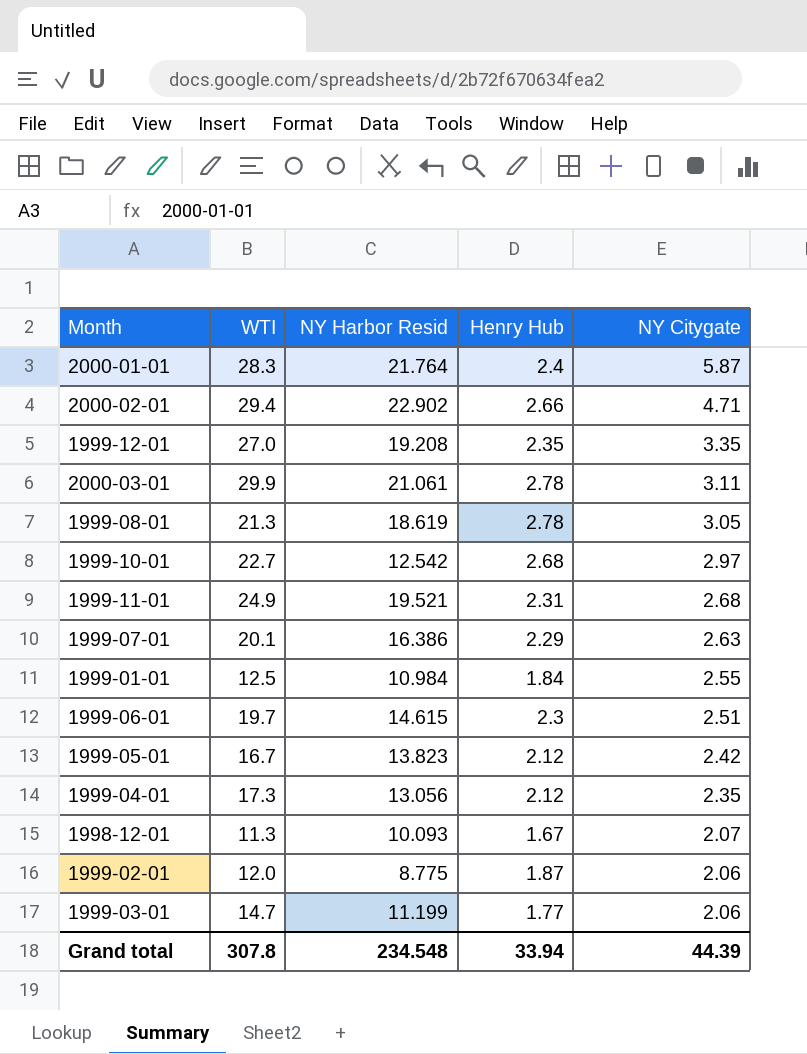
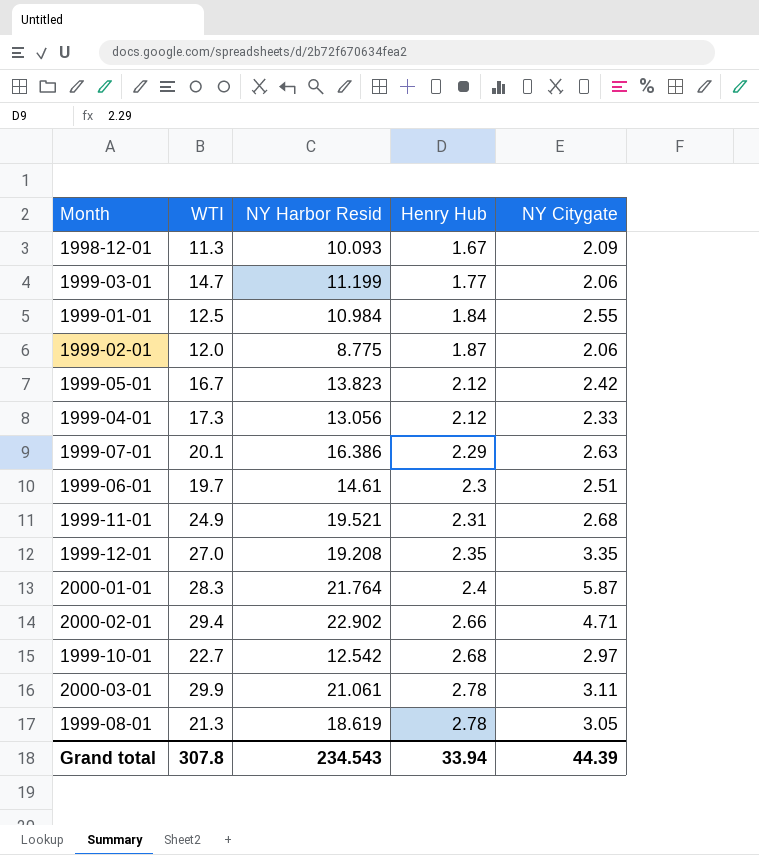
row order: NY Citygate descending -> Henry Hub ascending
1998-12-01 | NY Citygate: 2.07 -> 2.09
1999-04-01 | NY Citygate: 2.35 -> 2.33
1999-06-01 | NY Harbor Resid: 14.615 -> 14.61
Grand total | NY Harbor Resid: 234.548 -> 234.543

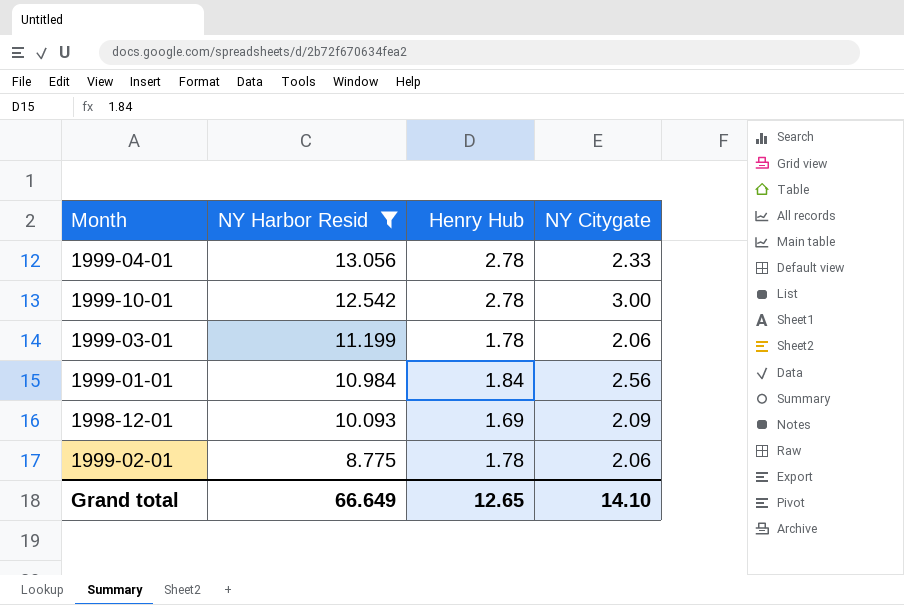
filter: none -> NY Harbor Resid <= 13.056
row order: Henry Hub ascending -> NY Harbor Resid descending
column WTI | position: 2 -> none
1999-04-01 | Henry Hub: 2.12 -> 2.78
1999-10-01 | Henry Hub: 2.68 -> 2.78
1999-10-01 | NY Citygate: 2.97 -> 3.00
1999-03-01 | Henry Hub: 1.77 -> 1.78
1999-01-01 | NY Citygate: 2.55 -> 2.56
1998-12-01 | Henry Hub: 1.67 -> 1.69
1999-02-01 | Henry Hub: 1.87 -> 1.78
Grand total | NY Harbor Resid: 234.543 -> 66.649
Grand total | Henry Hub: 33.94 -> 12.65
Grand total | NY Citygate: 44.39 -> 14.10

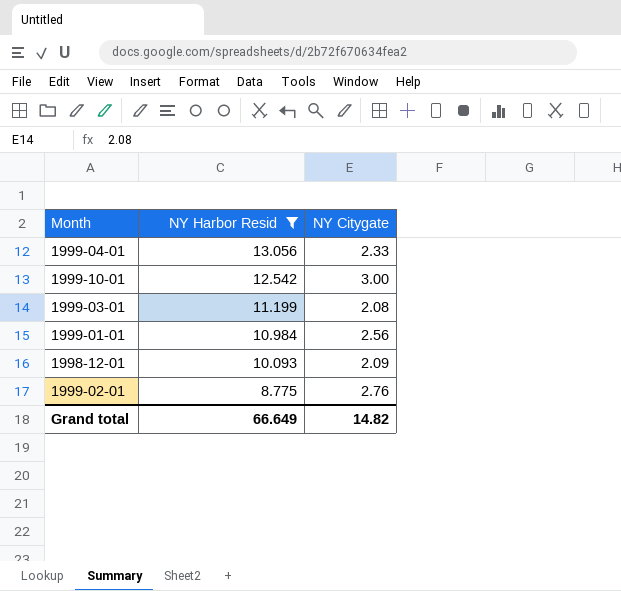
column Henry Hub | position: 3 -> none
1999-03-01 | NY Citygate: 2.06 -> 2.08
1999-02-01 | NY Citygate: 2.06 -> 2.76
Grand total | NY Citygate: 14.10 -> 14.82

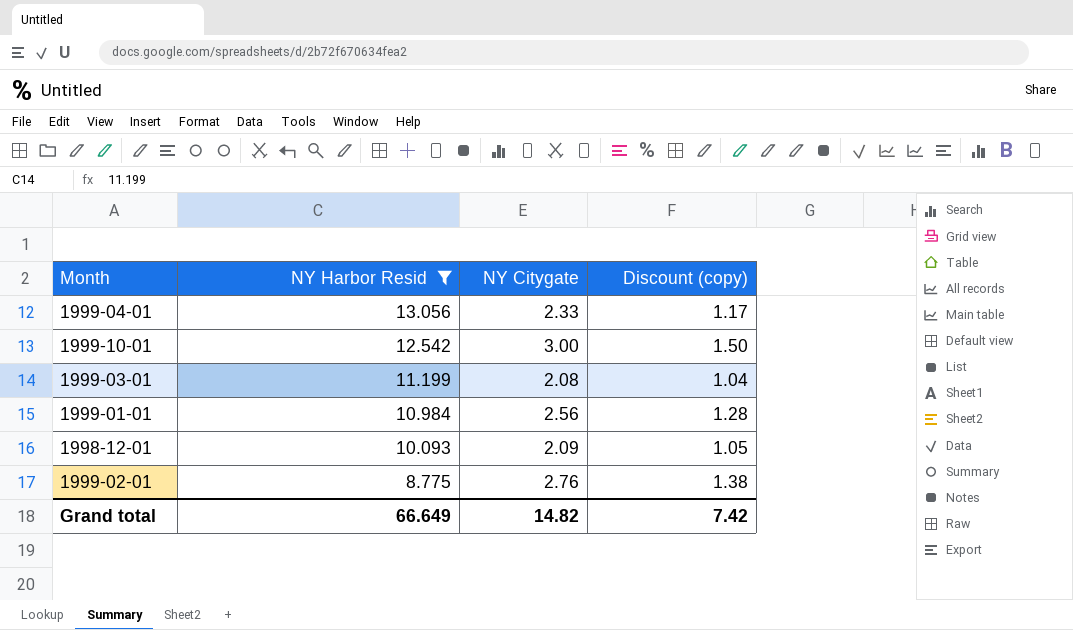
column Discount (copy) | formula: none -> [NY Citygate] * 0.5

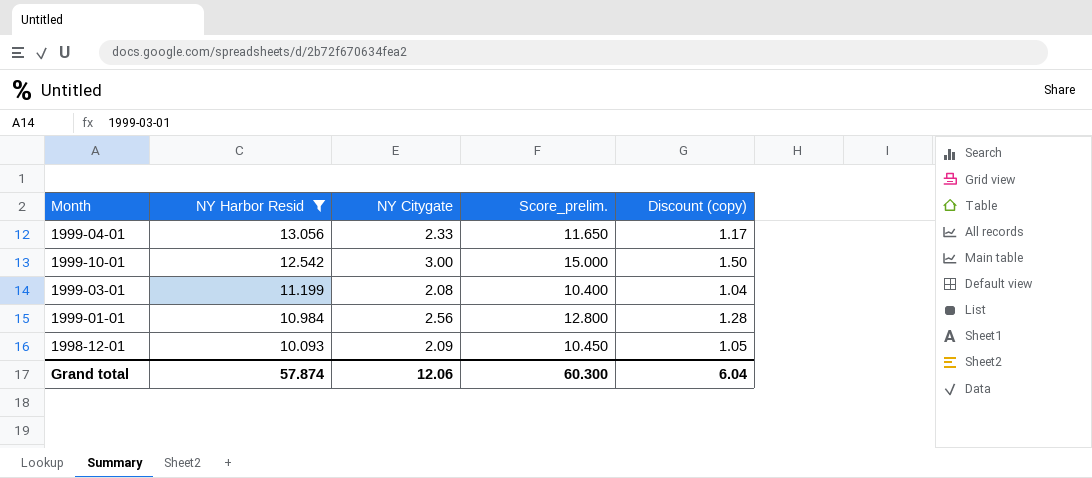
column Score_prelim. | formula: none -> [NY Citygate] * 5
row 1999-02-01: 8.775 | 2.76 | 1.38 -> none
Grand total | NY Harbor Resid: 66.649 -> 57.874
Grand total | NY Citygate: 14.82 -> 12.06
Grand total | Discount (copy): 7.42 -> 6.04

